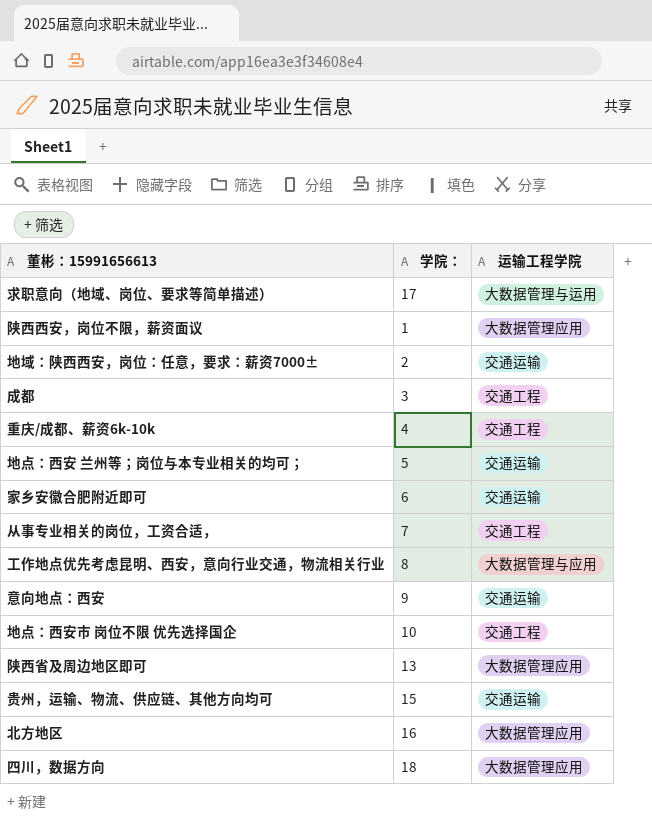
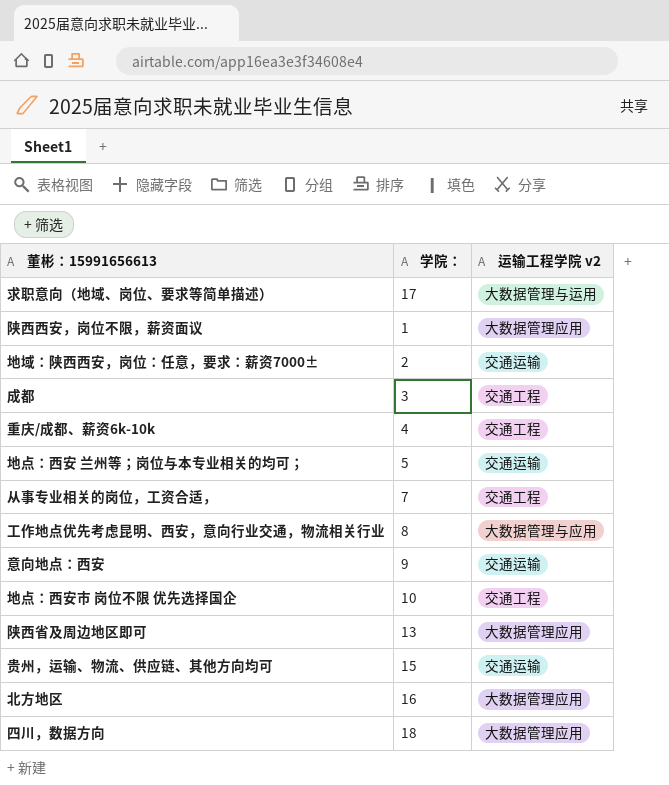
column name: 运输工程学院 -> 运输工程学院 v2
row 家乡安徽合肥附近即可: 6 | 交通运输 -> none

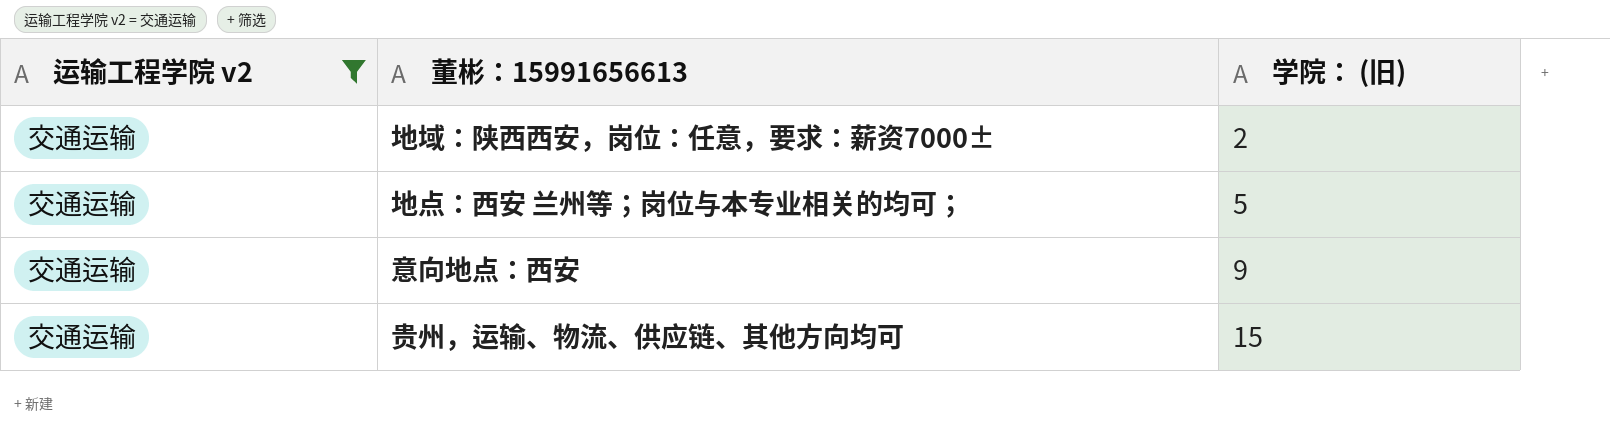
filter: none -> 运输工程学院 v2 = 交通运输
column 运输工程学院 v2 | position: 3 -> 1
column name: 学院： -> 学院： (旧)

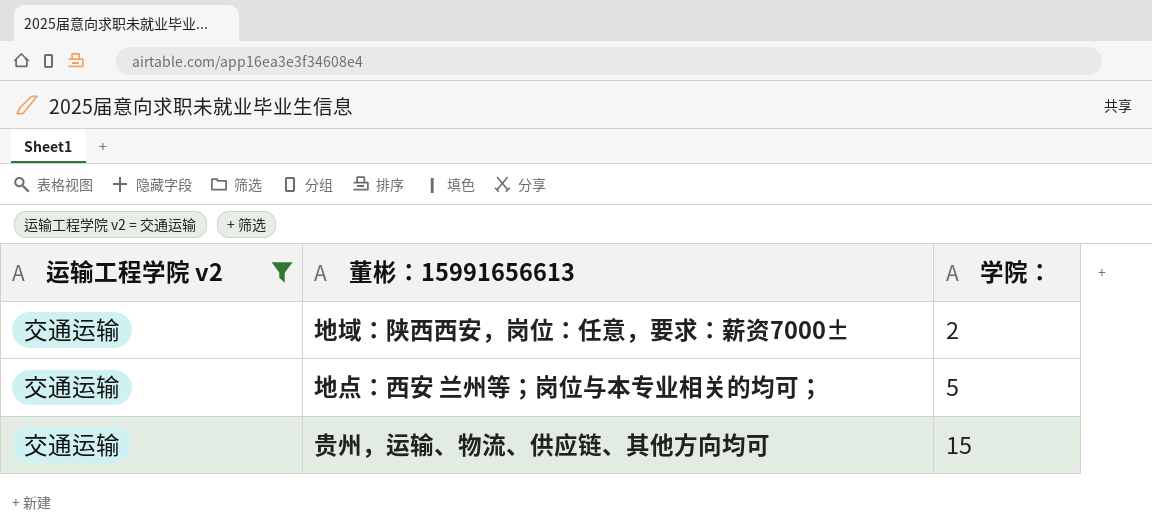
column name: 学院： (旧) -> 学院：
row 意向地点：西安: 交通运输 | 9 -> none

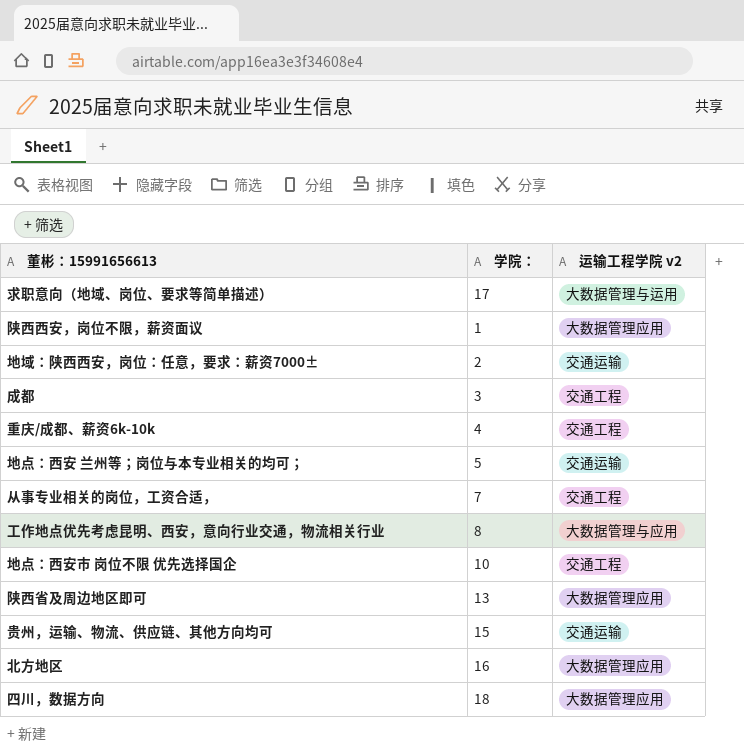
filter: 运输工程学院 v2 = 交通运输 -> none
column 运输工程学院 v2 | position: 1 -> 3

